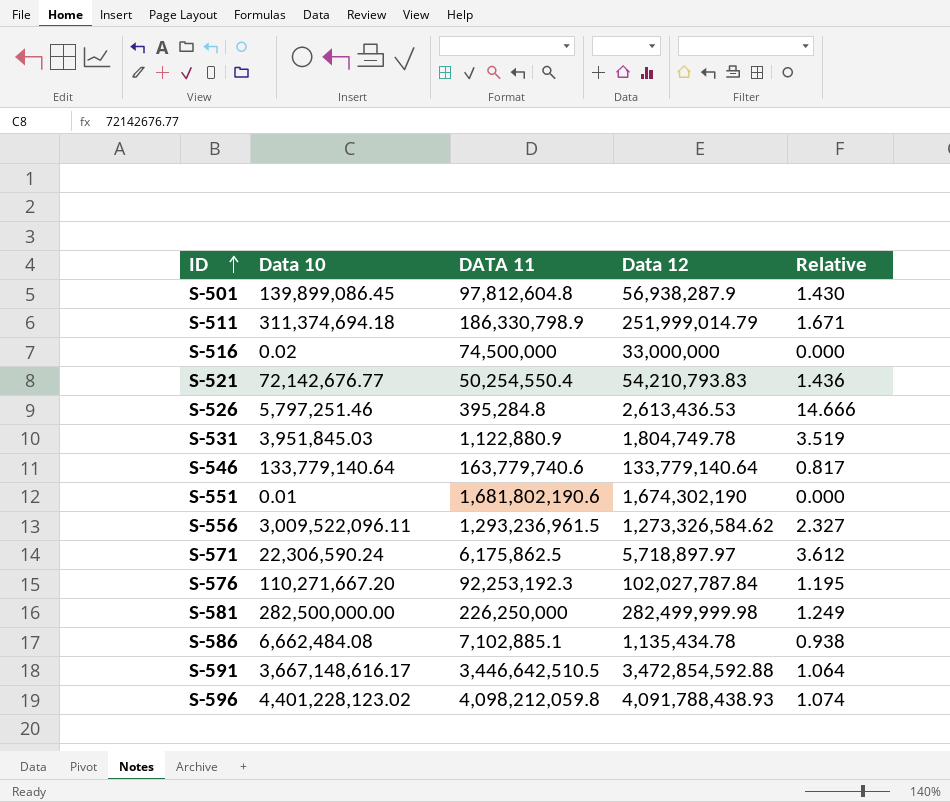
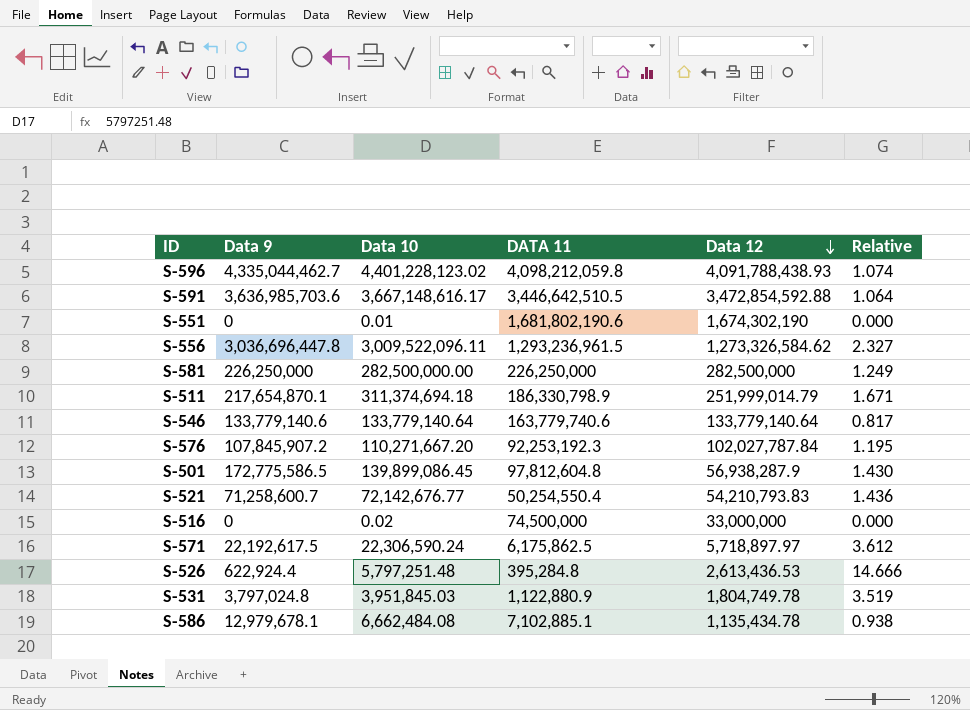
row order: ID ascending -> Data 12 descending
column Data 9 | position: none -> 2
S-581 | Data 12: 282,499,999.98 -> 282,500,000
S-526 | Data 10: 5,797,251.46 -> 5,797,251.48

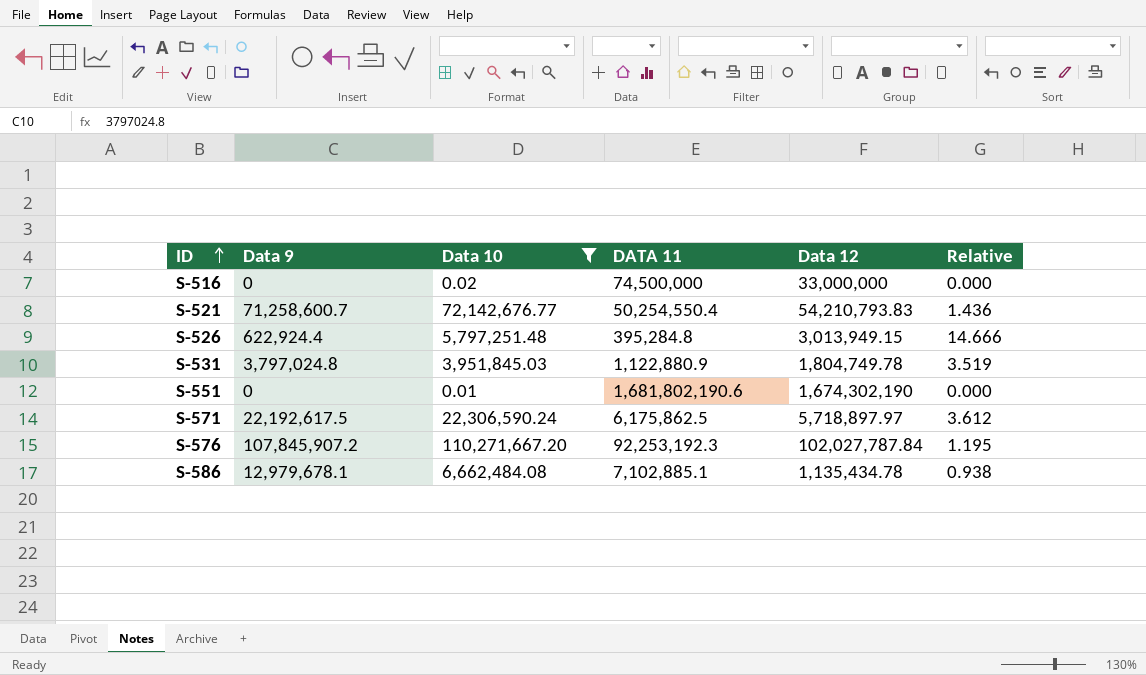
filter: none -> Data 10 <= 110,271,667.20
row order: Data 12 descending -> ID ascending
S-526 | Data 12: 2,613,436.53 -> 3,013,949.15

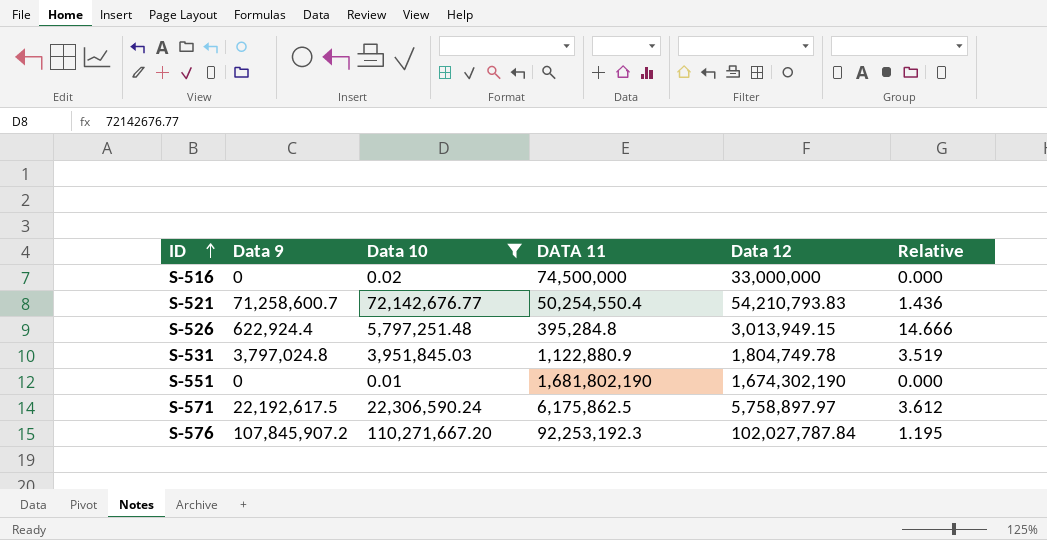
row S-586: 12,979,678.1 | 6,662,484.08 | 7,102,885.1 | 1,135,434.78 | 0.938 -> none
S-551 | DATA 11: 1,681,802,190.6 -> 1,681,802,190
S-571 | Data 12: 5,718,897.97 -> 5,758,897.97

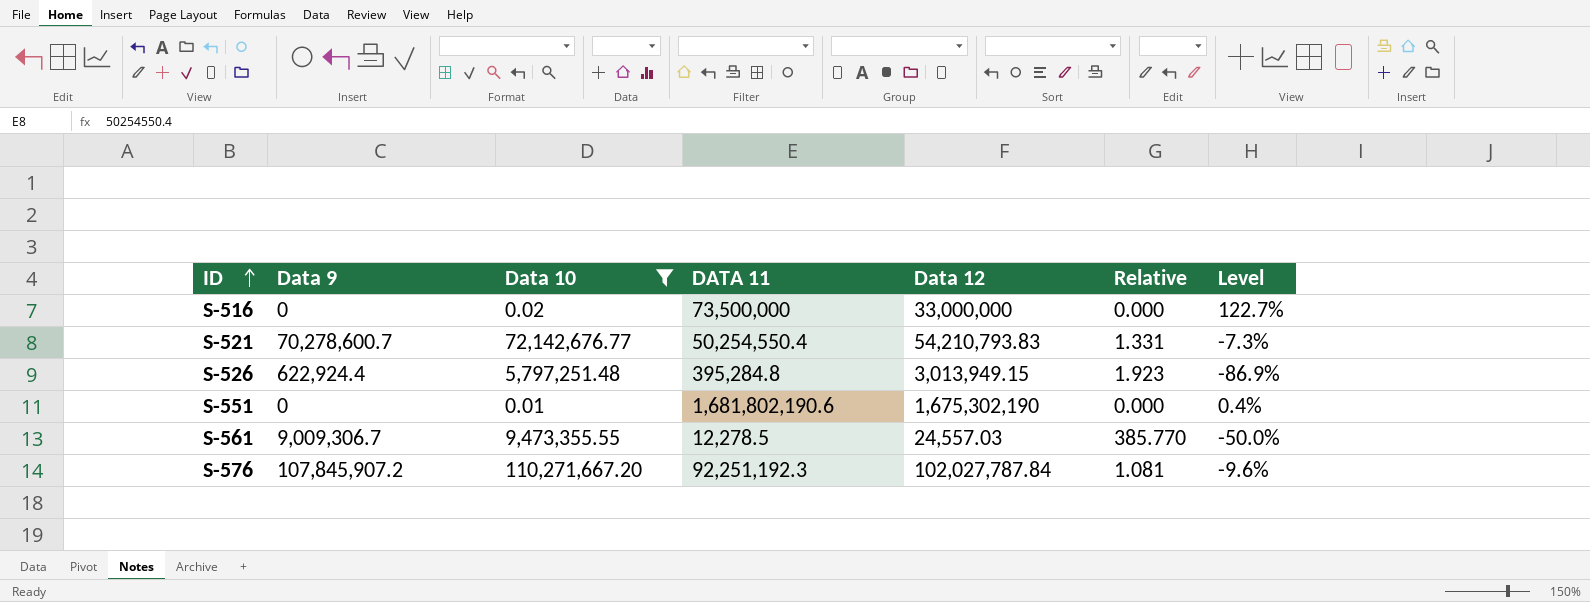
column Relative | formula: [Data 10] / [DATA 11] -> [Data 10] / [Data 12]
column Level | formula: none -> ([DATA 11] - [Data 12]) / [Data 12]
row S-531: 3,797,024.8 | 3,951,845.03 | 1,122,880.9 | 1,804,749.78 | 3.519 -> none
row S-571: 22,192,617.5 | 22,306,590.24 | 6,175,862.5 | 5,758,897.97 | 3.612 -> none
S-516 | DATA 11: 74,500,000 -> 73,500,000
S-521 | Data 9: 71,258,600.7 -> 70,278,600.7
S-551 | DATA 11: 1,681,802,190 -> 1,681,802,190.6
S-551 | Data 12: 1,674,302,190 -> 1,675,302,190
row S-561: none -> 9,009,306.7 | 9,473,355.55 | 12,278.5 | 24,557.03 | 385.770 | -50.0%
S-576 | DATA 11: 92,253,192.3 -> 92,251,192.3

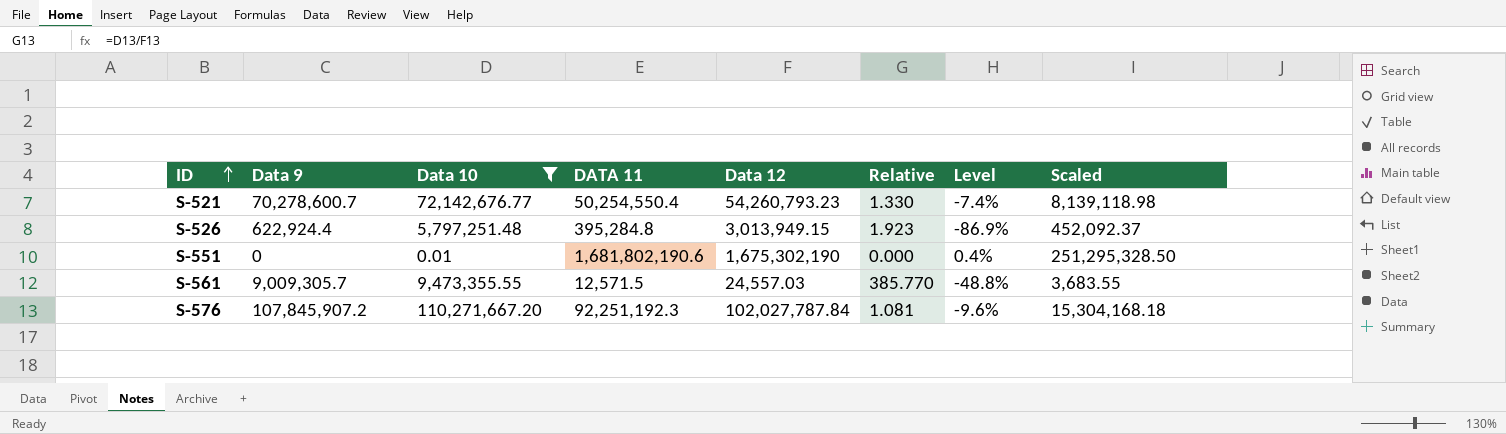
column Scaled | formula: none -> [Data 12] * 0.15
row S-516: 0 | 0.02 | 73,500,000 | 33,000,000 | 0.000 | 122.7% -> none
S-521 | Data 12: 54,210,793.83 -> 54,260,793.23
S-521 | Relative: 1.331 -> 1.330
S-521 | Level: -7.3% -> -7.4%
S-561 | Data 9: 9,009,306.7 -> 9,009,305.7
S-561 | DATA 11: 12,278.5 -> 12,571.5
S-561 | Level: -50.0% -> -48.8%

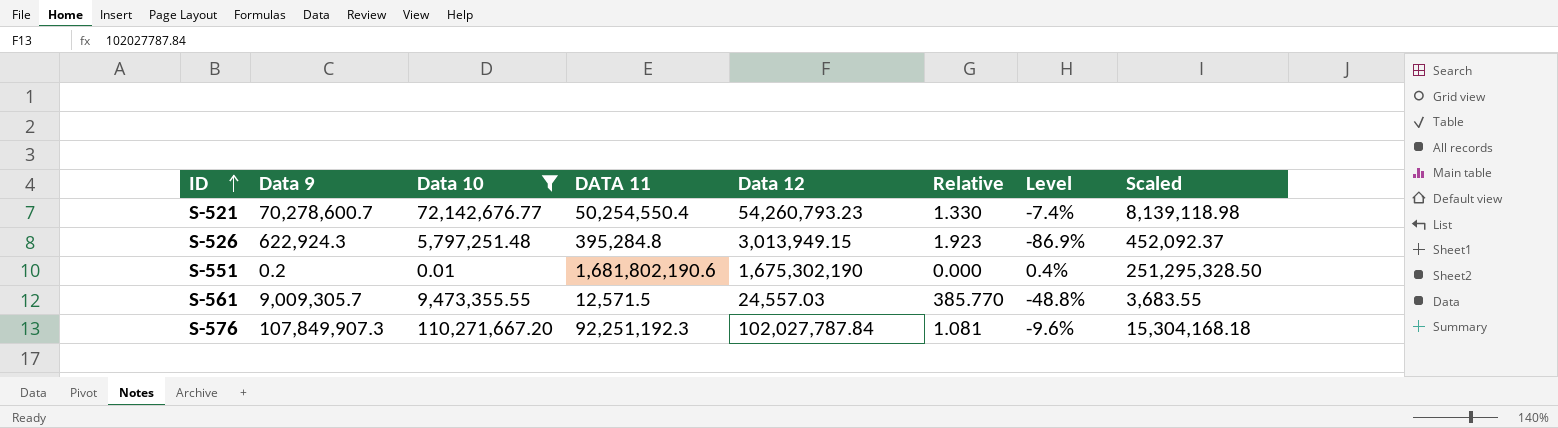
S-526 | Data 9: 622,924.4 -> 622,924.3
S-551 | Data 9: 0 -> 0.2
S-576 | Data 9: 107,845,907.2 -> 107,849,907.3

